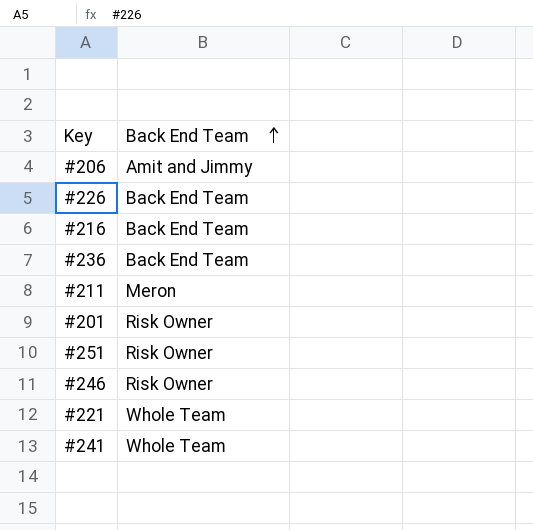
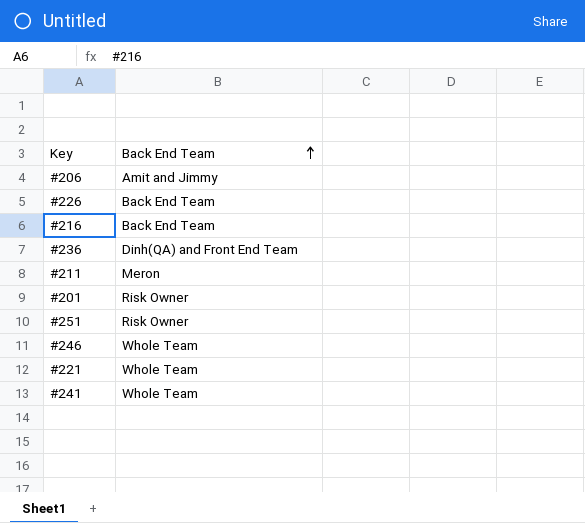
#236 | Back End Team: Back End Team -> Dinh(QA) and Front End Team
#246 | Back End Team: Risk Owner -> Whole Team

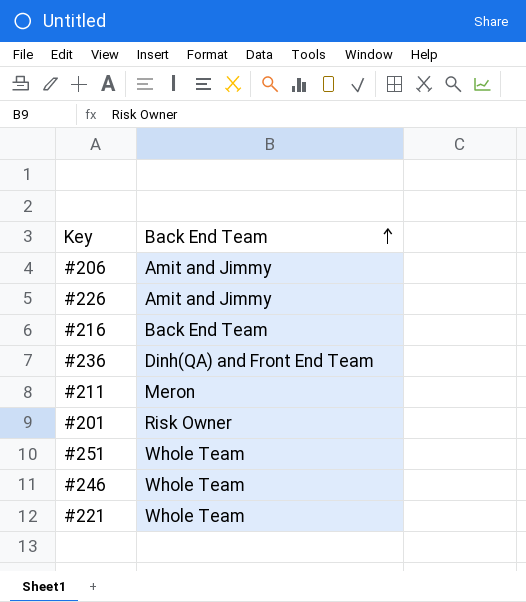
row #241: Whole Team -> none
#226 | Back End Team: Back End Team -> Amit and Jimmy
#251 | Back End Team: Risk Owner -> Whole Team

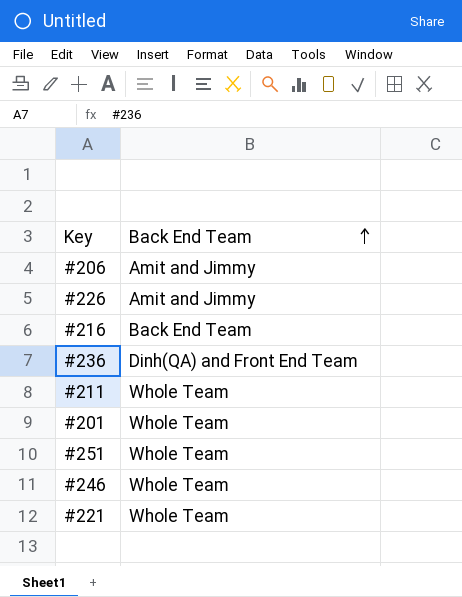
#211 | Back End Team: Meron -> Whole Team
#201 | Back End Team: Risk Owner -> Whole Team

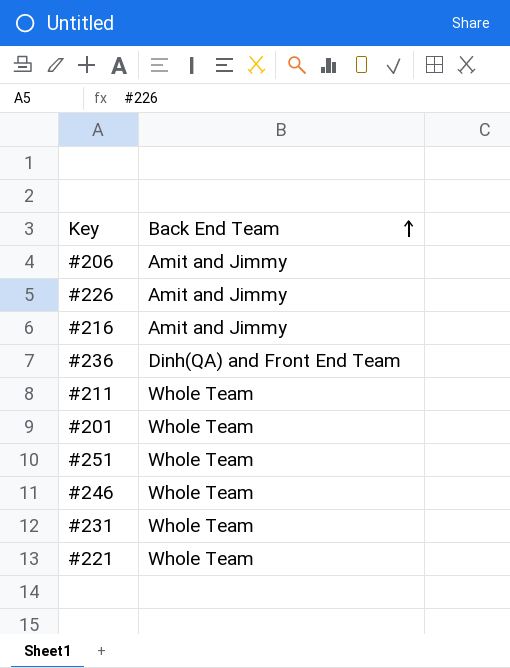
#216 | Back End Team: Back End Team -> Amit and Jimmy
row #231: none -> Whole Team

